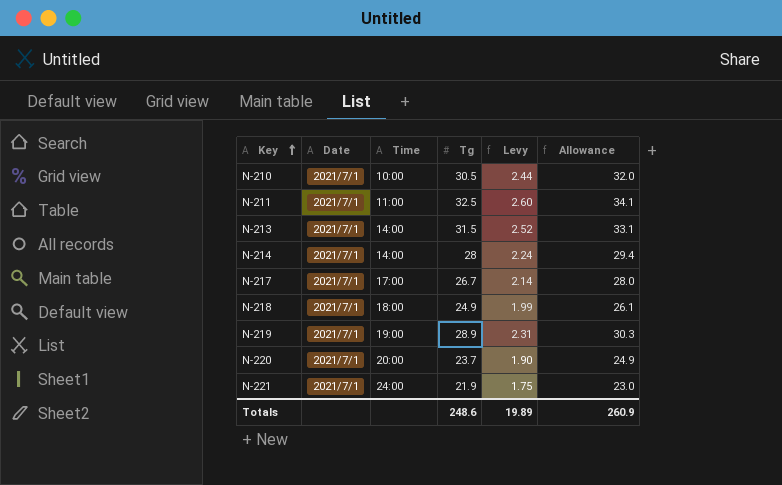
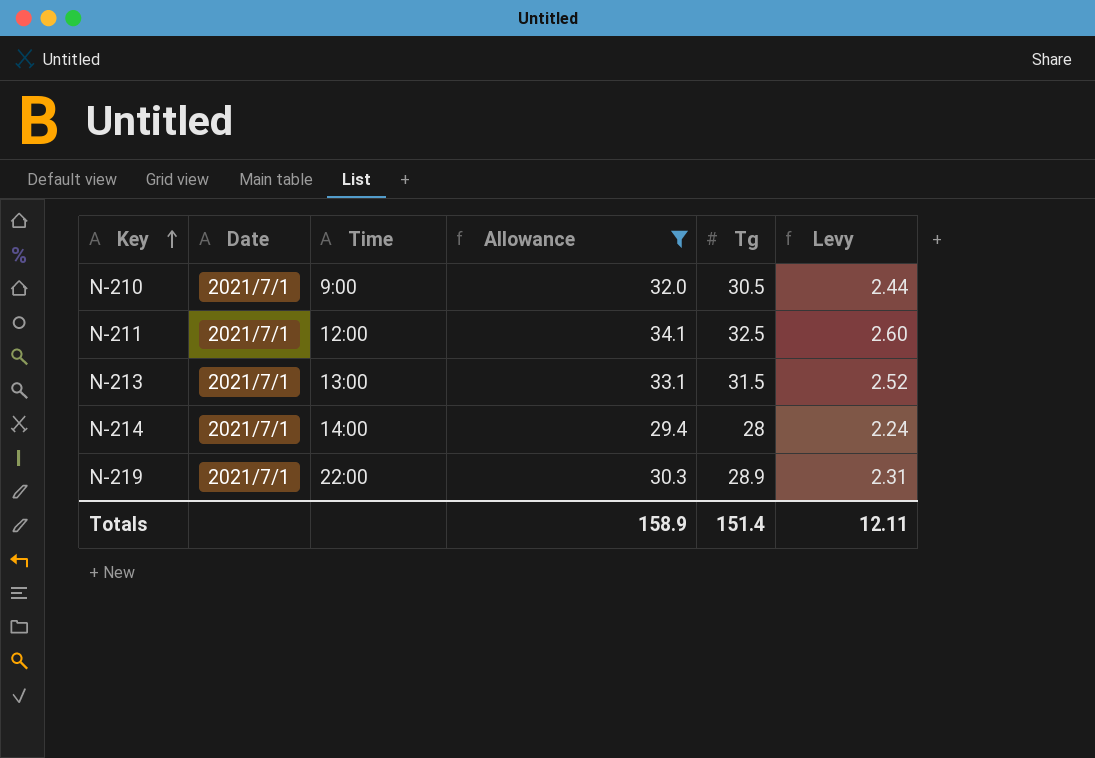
filter: none -> Allowance >= 29.4
column Allowance | position: 6 -> 4
N-210 | Time: 10:00 -> 9:00
N-211 | Time: 11:00 -> 12:00
N-213 | Time: 14:00 -> 13:00
N-219 | Time: 19:00 -> 22:00
Totals | Allowance: 260.9 -> 158.9
Totals | Tg: 248.6 -> 151.4
Totals | Levy: 19.89 -> 12.11

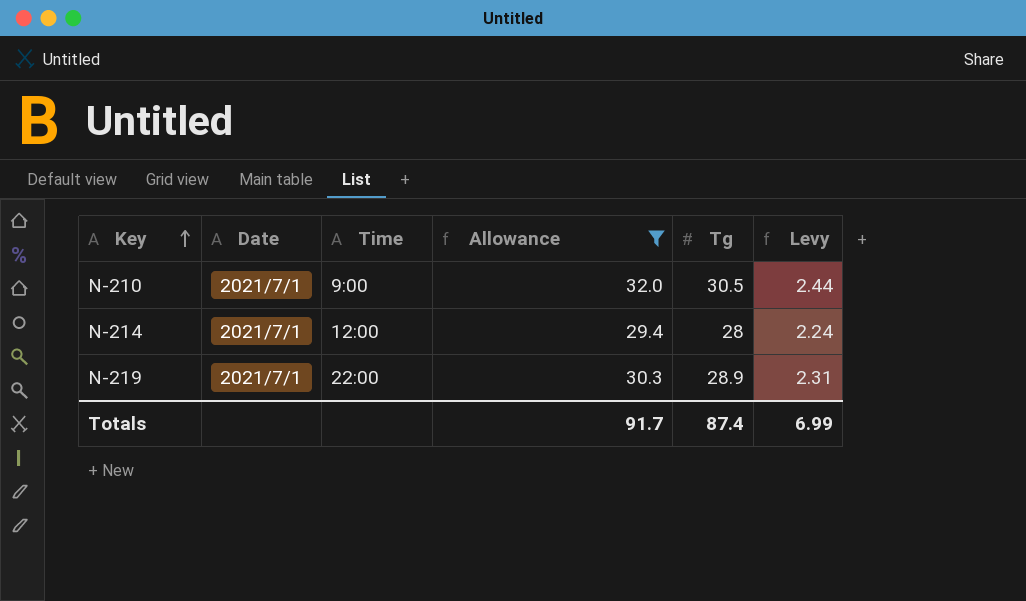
row N-211: 2021/7/1 | 12:00 | 34.1 | 32.5 | 2.60 -> none
row N-213: 2021/7/1 | 13:00 | 33.1 | 31.5 | 2.52 -> none
N-214 | Time: 14:00 -> 12:00
Totals | Allowance: 158.9 -> 91.7
Totals | Tg: 151.4 -> 87.4
Totals | Levy: 12.11 -> 6.99

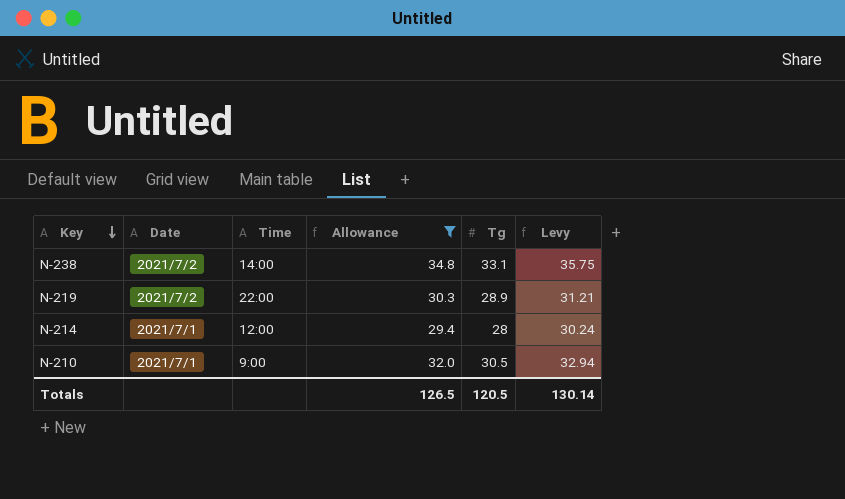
row order: Key ascending -> Key descending
column Levy | formula: [Tg] * 0.08 -> [Tg] * 1.08
row N-238: none -> 2021/7/2 | 14:00 | 34.8 | 33.1 | 35.75
N-219 | Date: 2021/7/1 -> 2021/7/2
Totals | Allowance: 91.7 -> 126.5
Totals | Tg: 87.4 -> 120.5
Totals | Levy: 6.99 -> 130.14

